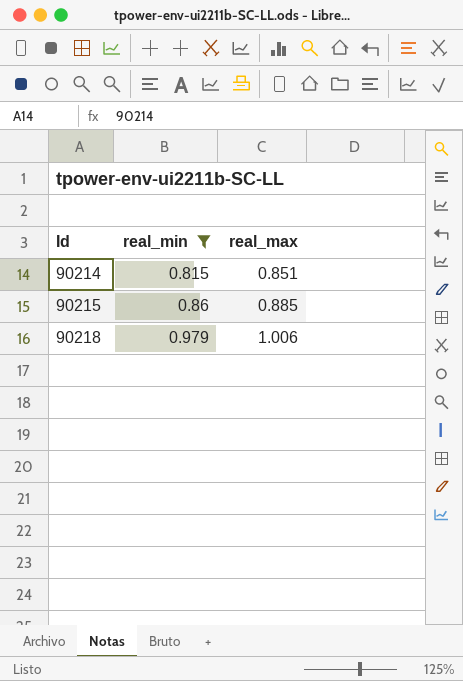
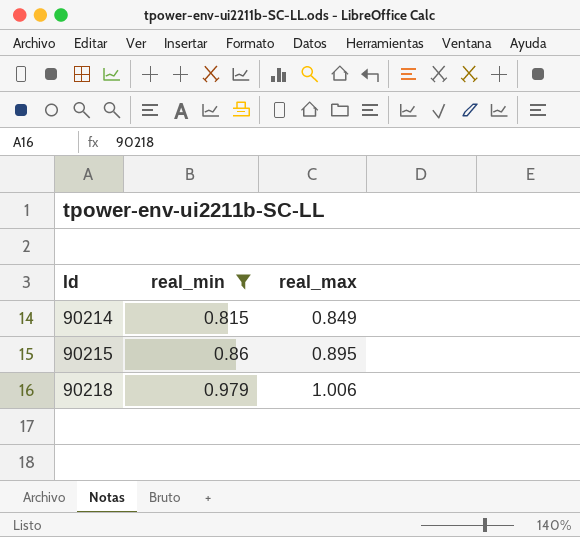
90214 | real_max: 0.851 -> 0.849
90215 | real_max: 0.885 -> 0.895

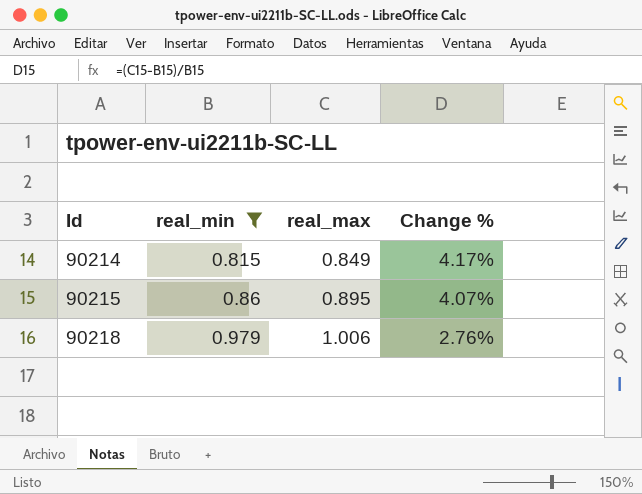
column Change % | formula: none -> ([real_max] - [real_min]) / [real_min]

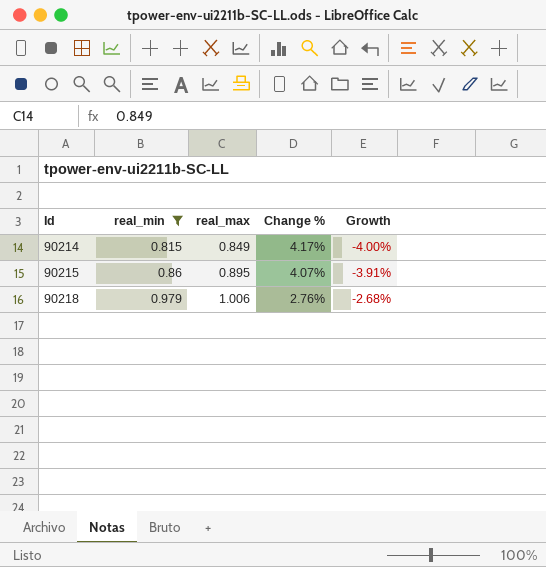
column Growth | formula: none -> ([real_min] - [real_max]) / [real_max]

